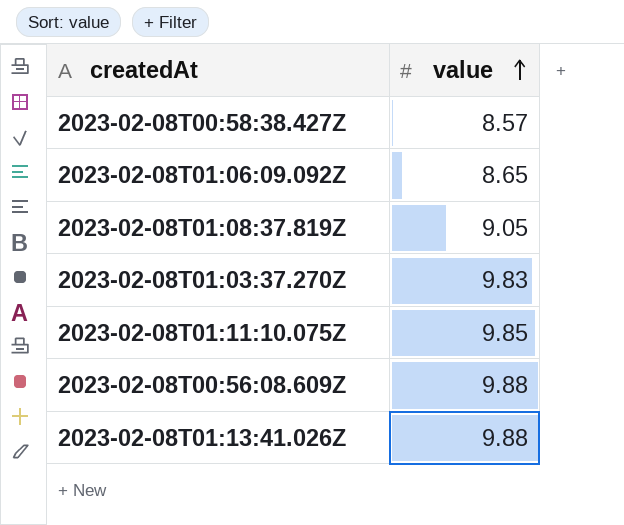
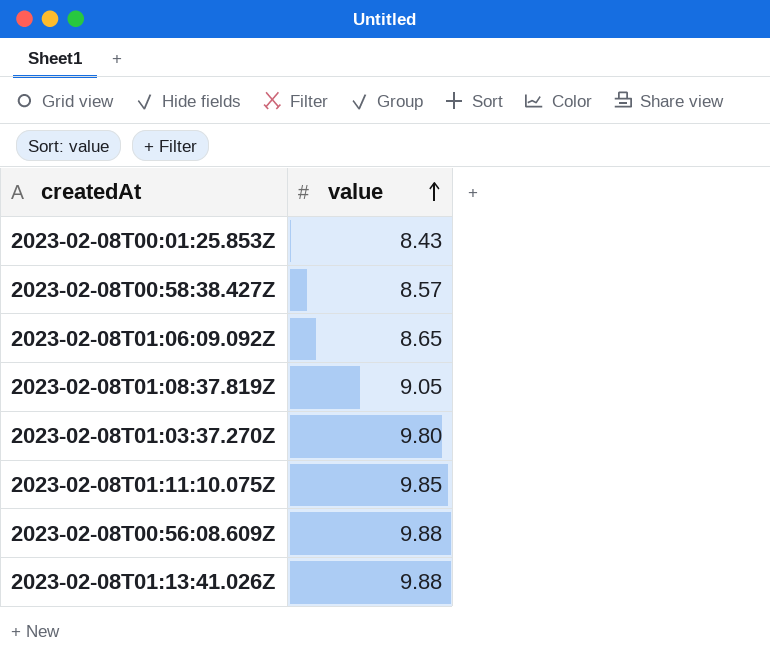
row 2023-02-08T00:01:25.853Z: none -> 8.43
2023-02-08T01:03:37.270Z | value: 9.83 -> 9.80

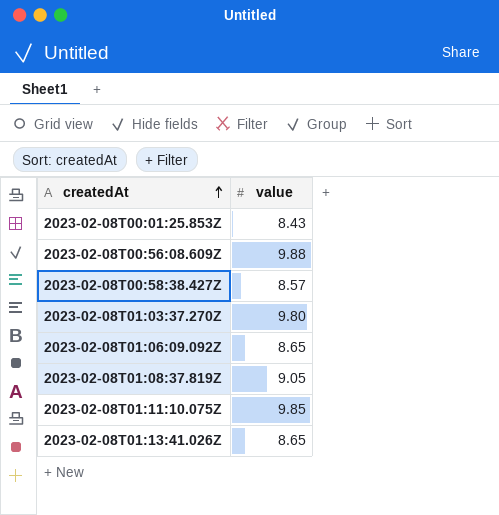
row order: value ascending -> createdAt ascending
2023-02-08T01:13:41.026Z | value: 9.88 -> 8.65

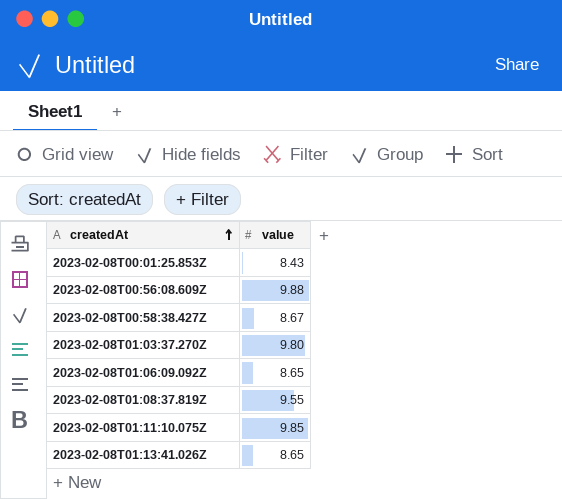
2023-02-08T00:58:38.427Z | value: 8.57 -> 8.67
2023-02-08T01:08:37.819Z | value: 9.05 -> 9.55

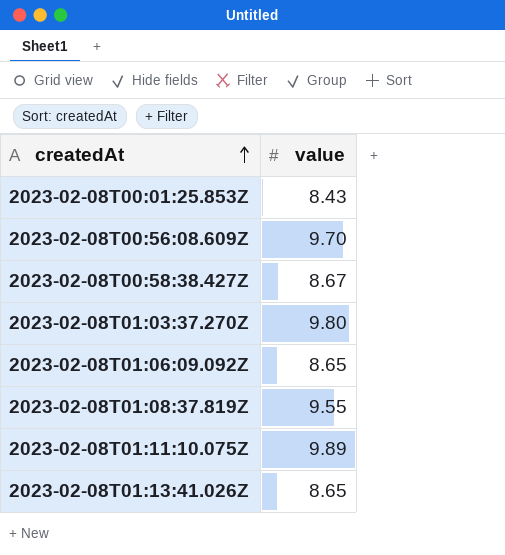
2023-02-08T00:56:08.609Z | value: 9.88 -> 9.70
2023-02-08T01:11:10.075Z | value: 9.85 -> 9.89

